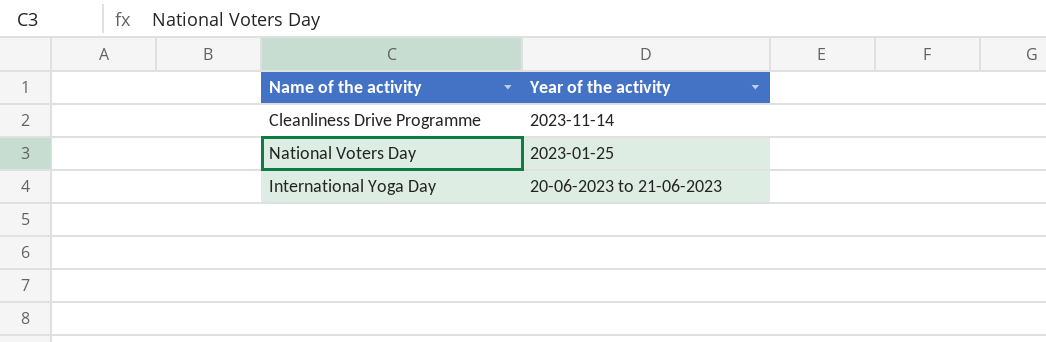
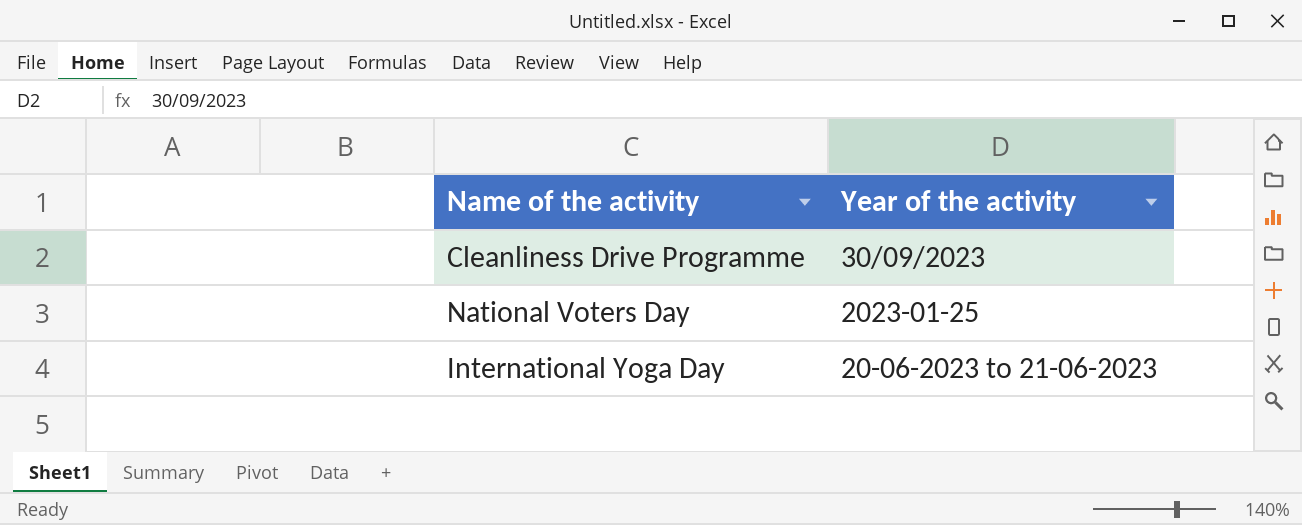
Cleanliness Drive Programme | Year of the activity: 2023-11-14 -> 30/09/2023

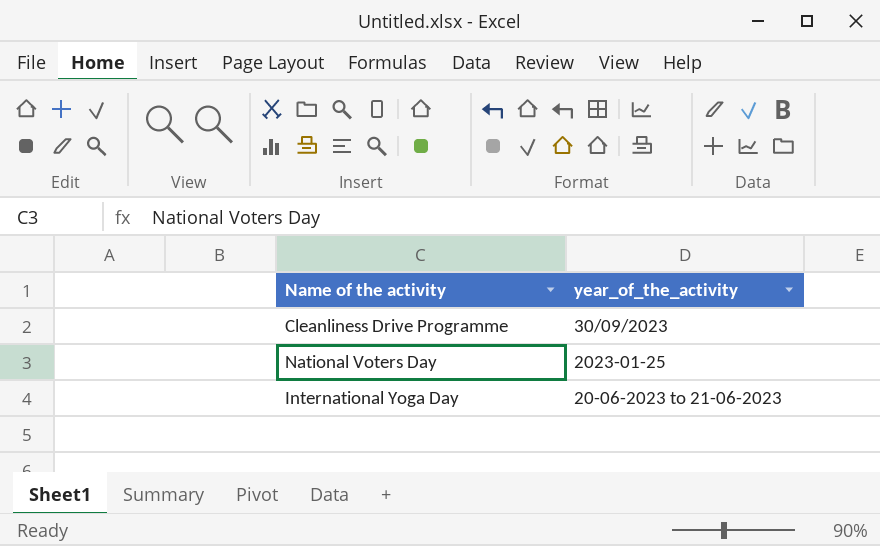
column name: Year of the activity -> year_of_the_activity

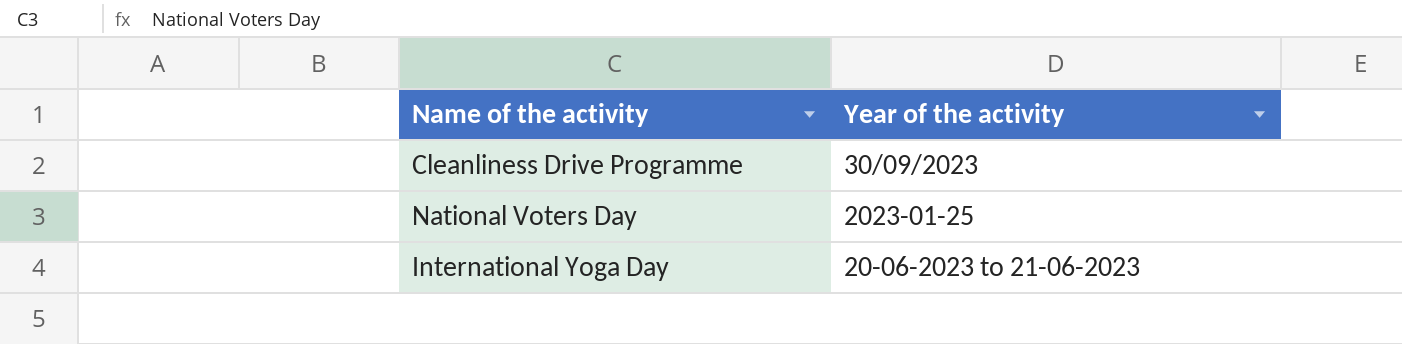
column name: year_of_the_activity -> Year of the activity

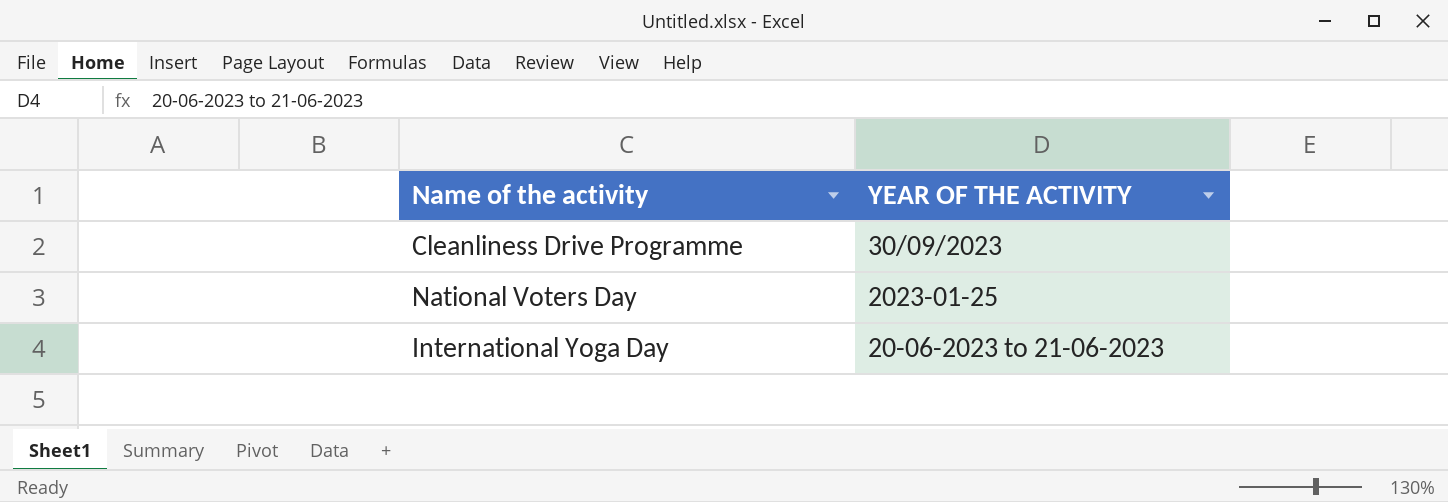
column name: Year of the activity -> YEAR OF THE ACTIVITY

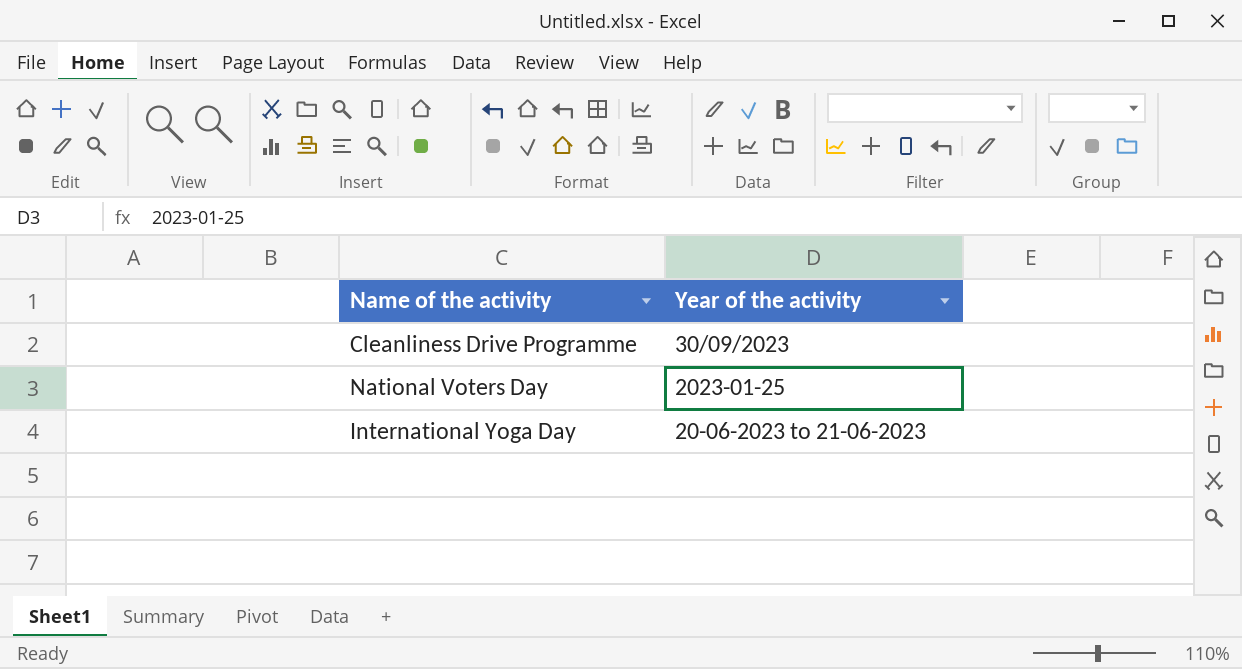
column name: YEAR OF THE ACTIVITY -> Year of the activity

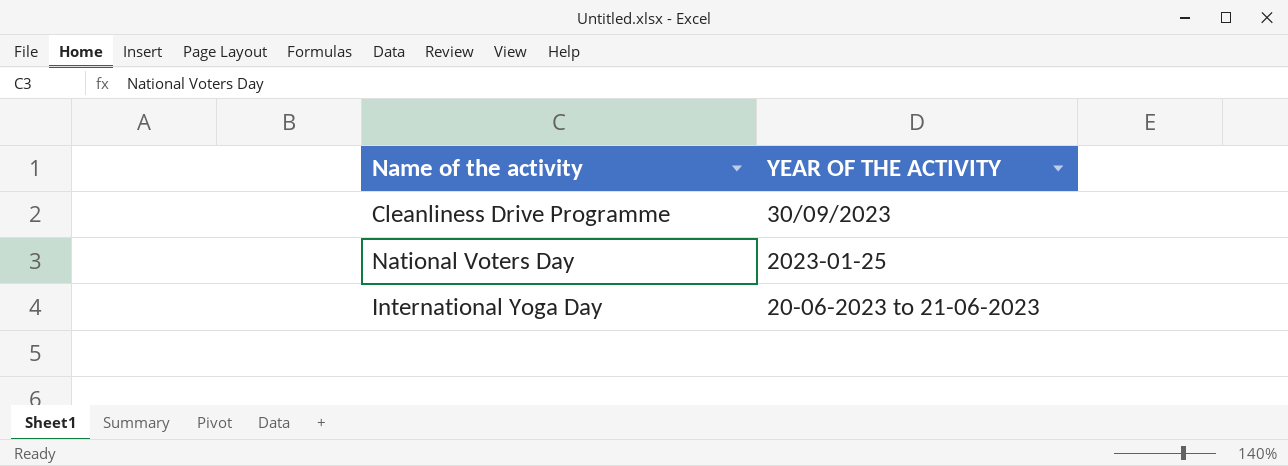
column name: Year of the activity -> YEAR OF THE ACTIVITY

